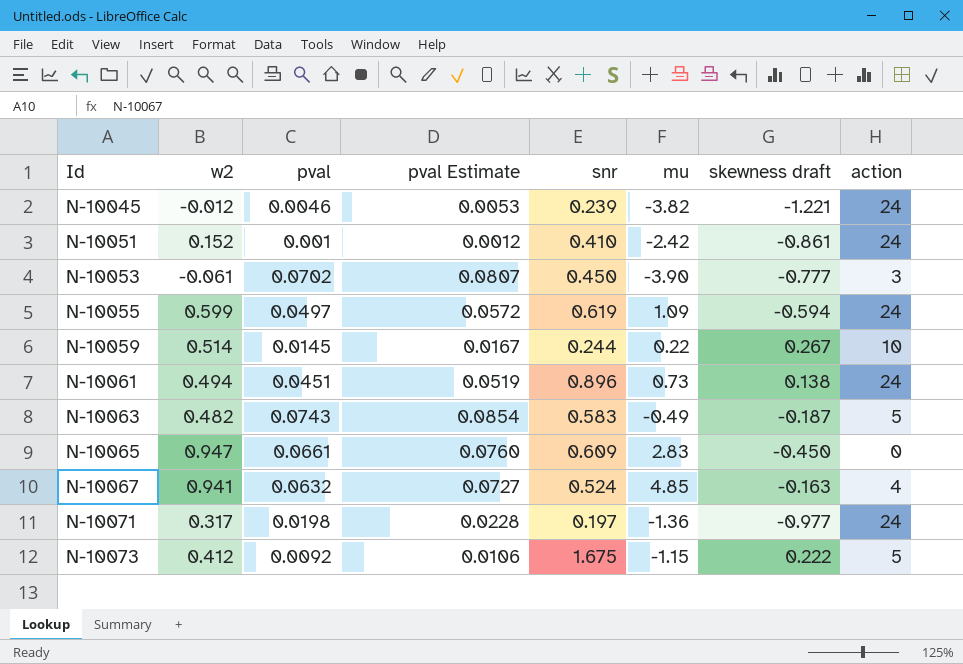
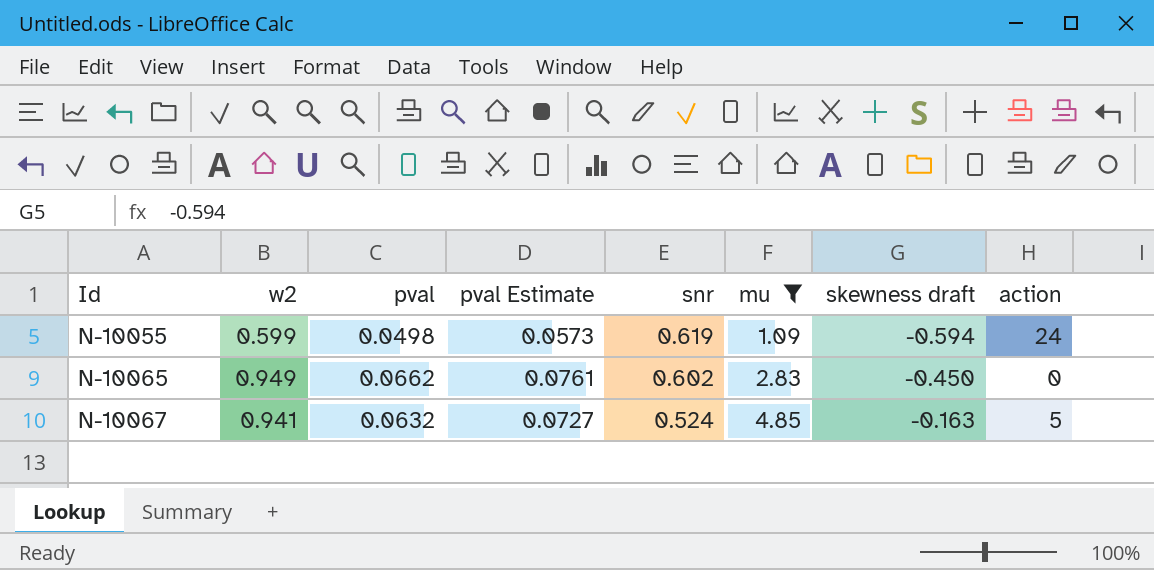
filter: none -> mu >= 1.09
N-10055 | pval: 0.0497 -> 0.0498
N-10055 | pval Estimate: 0.0572 -> 0.0573
N-10065 | w2: 0.947 -> 0.949
N-10065 | pval: 0.0661 -> 0.0662
N-10065 | pval Estimate: 0.0760 -> 0.0761
N-10065 | snr: 0.609 -> 0.602
N-10067 | action: 4 -> 5

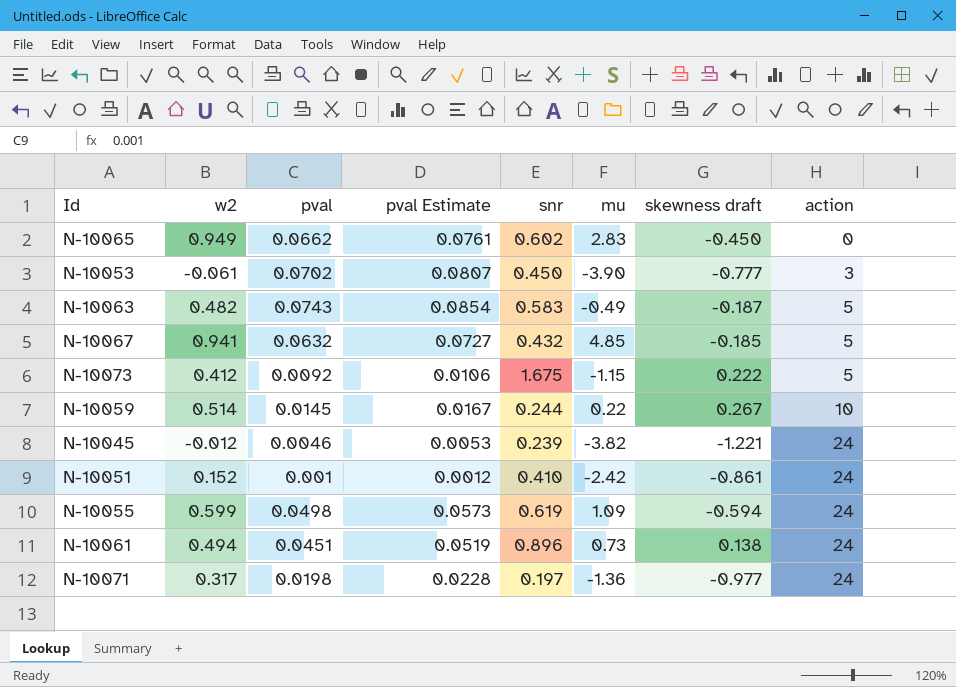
filter: mu >= 1.09 -> none
row order: Id ascending -> action ascending
N-10067 | snr: 0.524 -> 0.432
N-10067 | skewness draft: -0.163 -> -0.185

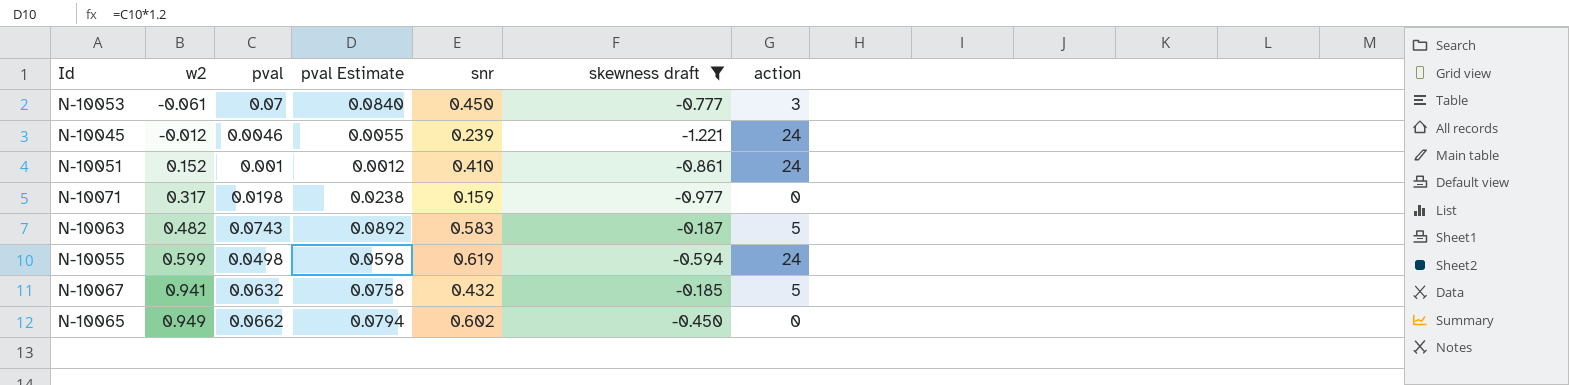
filter: none -> skewness draft <= -0.185
row order: action ascending -> w2 ascending
column mu | position: 6 -> none
column pval Estimate | formula: [pval] * 1.15 -> [pval] * 1.2
N-10053 | pval: 0.0702 -> 0.07
N-10071 | snr: 0.197 -> 0.159
N-10071 | action: 24 -> 0

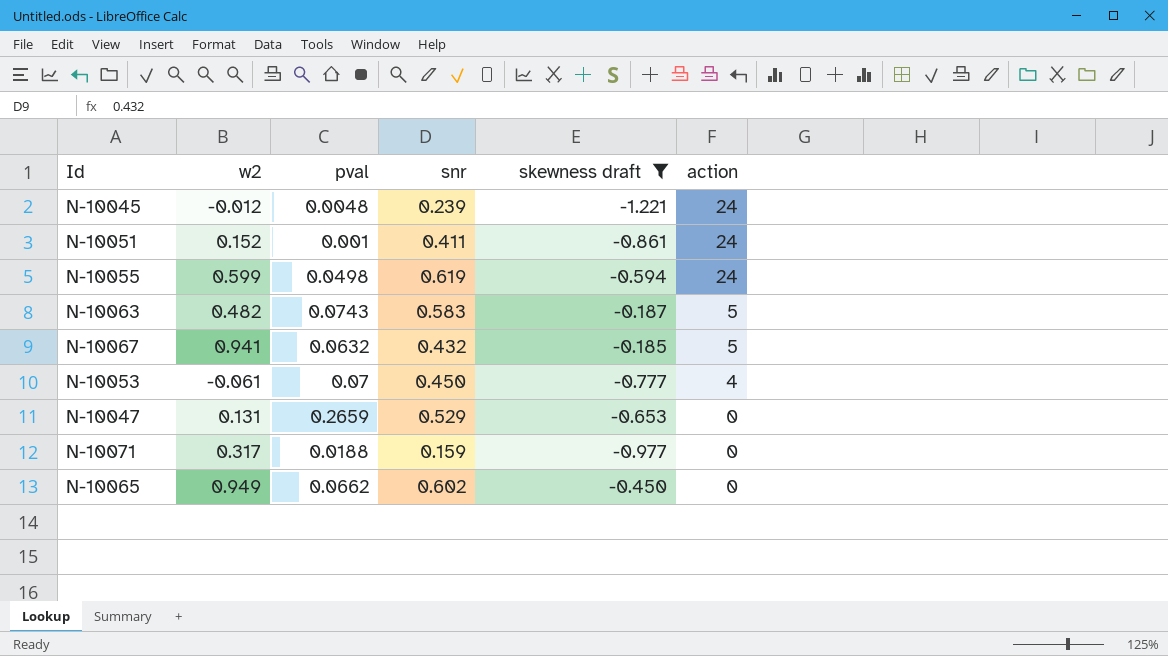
row order: w2 ascending -> action descending
column pval Estimate | formula: [pval] * 1.2 -> none
N-10045 | pval: 0.0046 -> 0.0048
N-10051 | snr: 0.410 -> 0.411
N-10053 | action: 3 -> 4
row N-10047: none -> 0.131 | 0.2659 | 0.529 | -0.653 | 0
N-10071 | pval: 0.0198 -> 0.0188

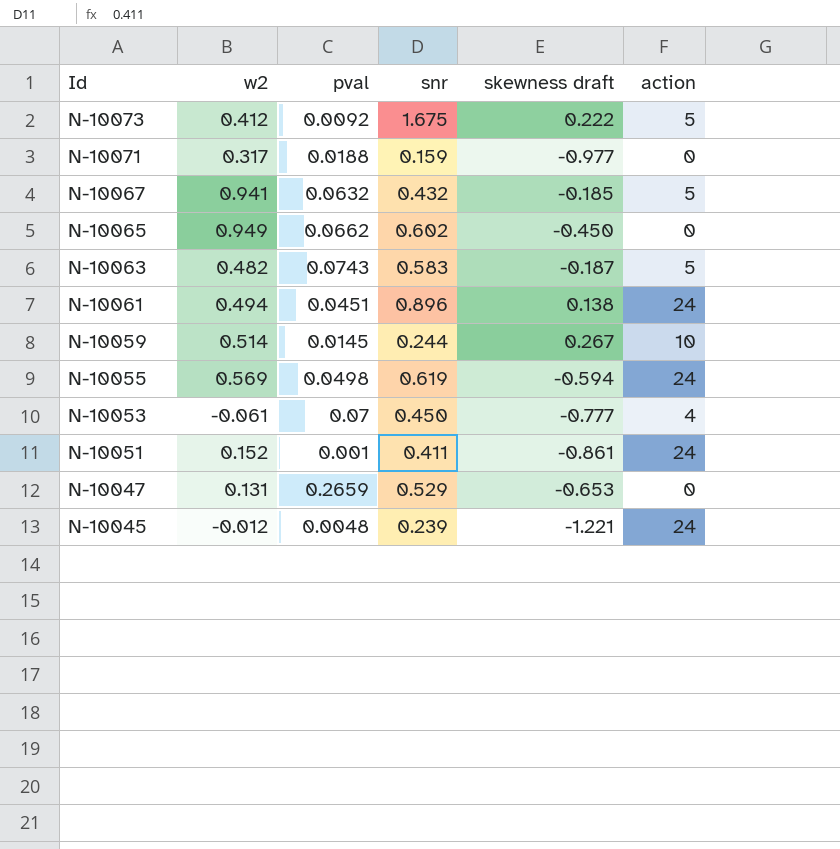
filter: skewness draft <= -0.185 -> none
row order: action descending -> Id descending
N-10055 | w2: 0.599 -> 0.569

